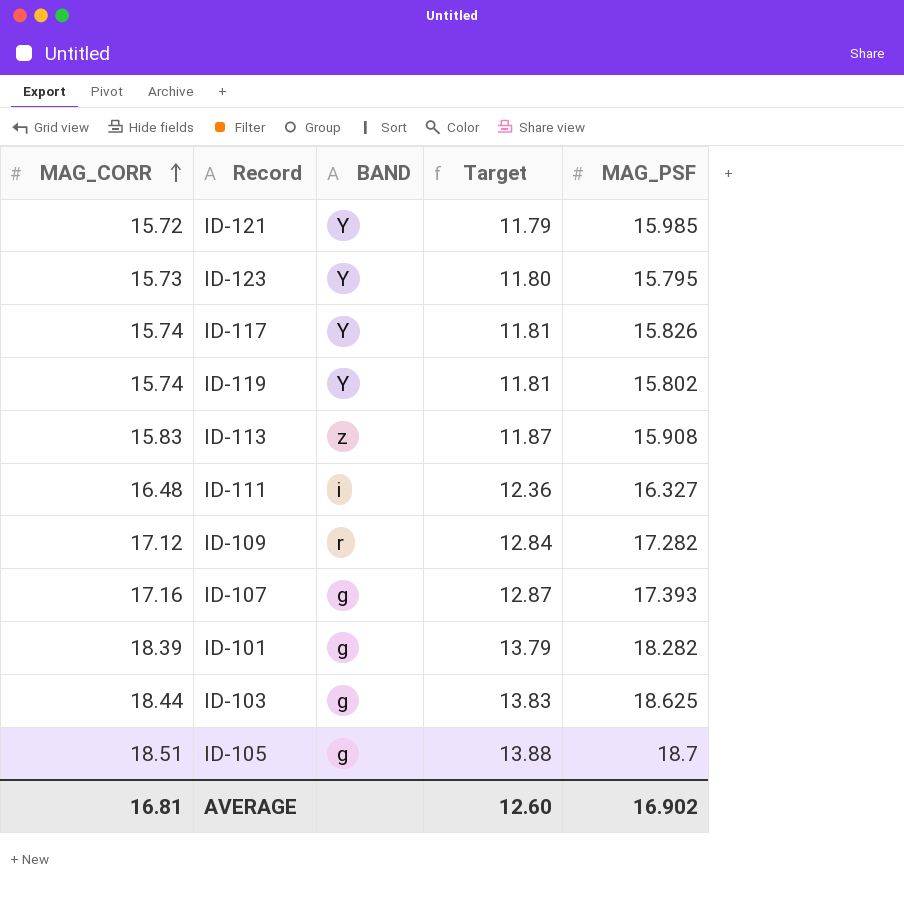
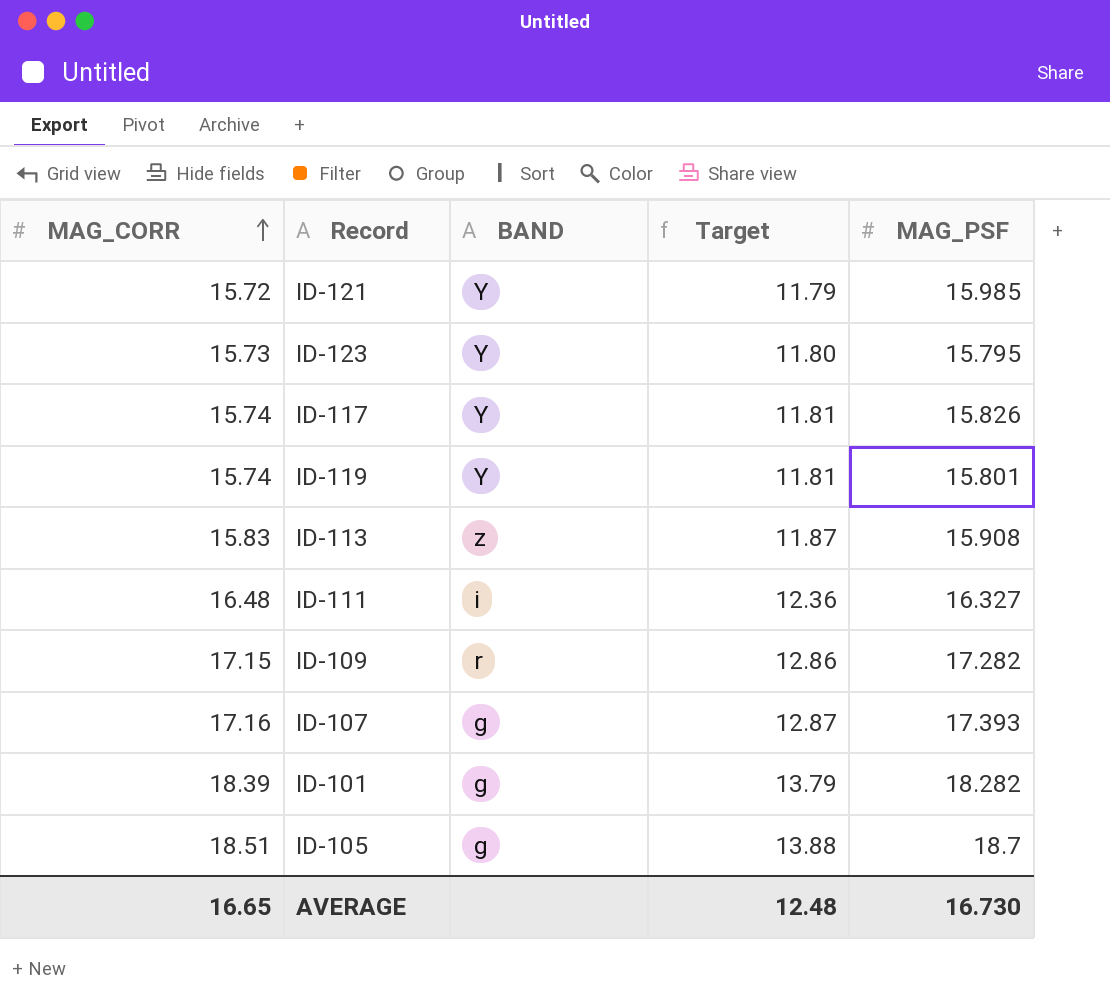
row ID-103: 18.44 | g | 13.83 | 18.625 -> none
ID-119 | MAG_PSF: 15.802 -> 15.801
ID-109 | MAG_CORR: 17.12 -> 17.15
ID-109 | Target: 12.84 -> 12.86
AVERAGE | MAG_CORR: 16.81 -> 16.65
AVERAGE | Target: 12.60 -> 12.48
AVERAGE | MAG_PSF: 16.902 -> 16.730

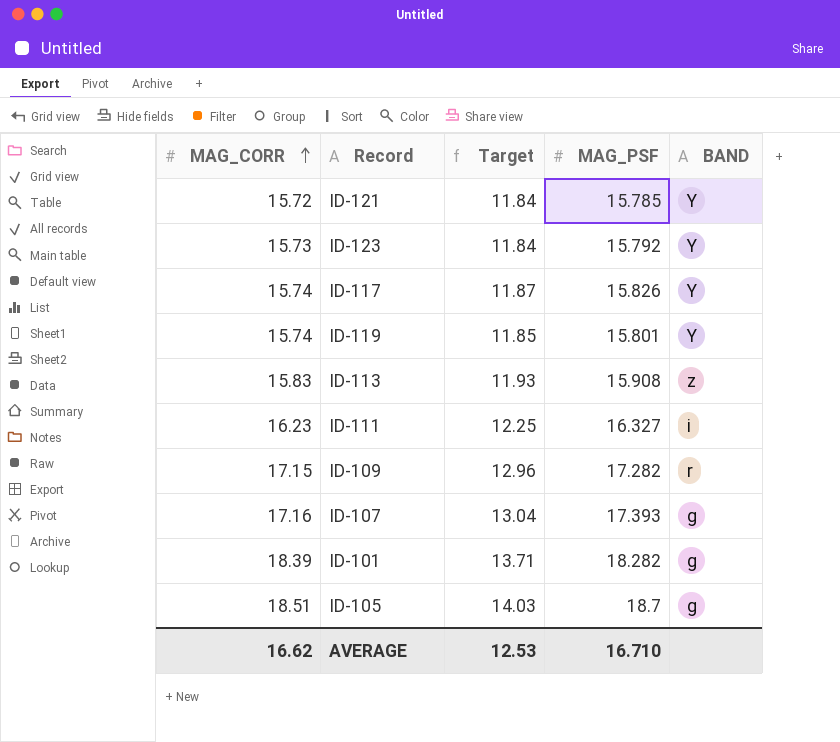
column Target | formula: [MAG_CORR] * 0.75 -> [MAG_PSF] * 0.75
column BAND | position: 3 -> 5
ID-121 | MAG_PSF: 15.985 -> 15.785
ID-123 | MAG_PSF: 15.795 -> 15.792
ID-111 | MAG_CORR: 16.48 -> 16.23
AVERAGE | MAG_CORR: 16.65 -> 16.62
AVERAGE | Target: 12.48 -> 12.53
AVERAGE | MAG_PSF: 16.730 -> 16.710

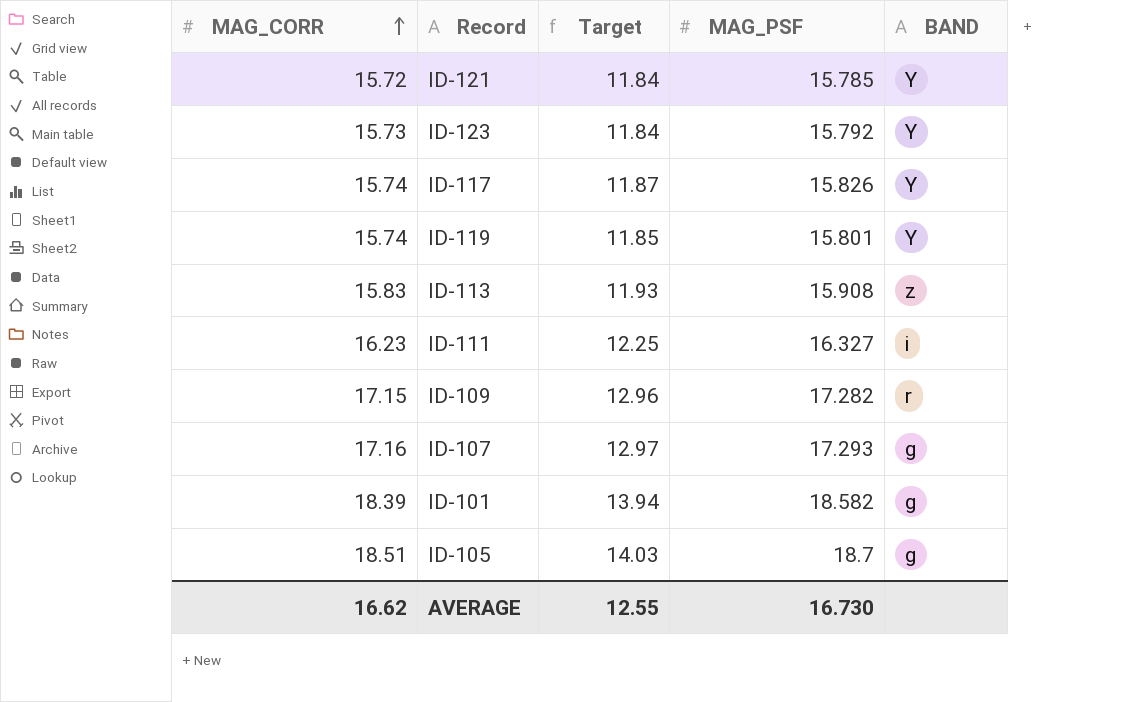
ID-107 | Target: 13.04 -> 12.97
ID-107 | MAG_PSF: 17.393 -> 17.293
ID-101 | Target: 13.71 -> 13.94
ID-101 | MAG_PSF: 18.282 -> 18.582
AVERAGE | Target: 12.53 -> 12.55
AVERAGE | MAG_PSF: 16.710 -> 16.730

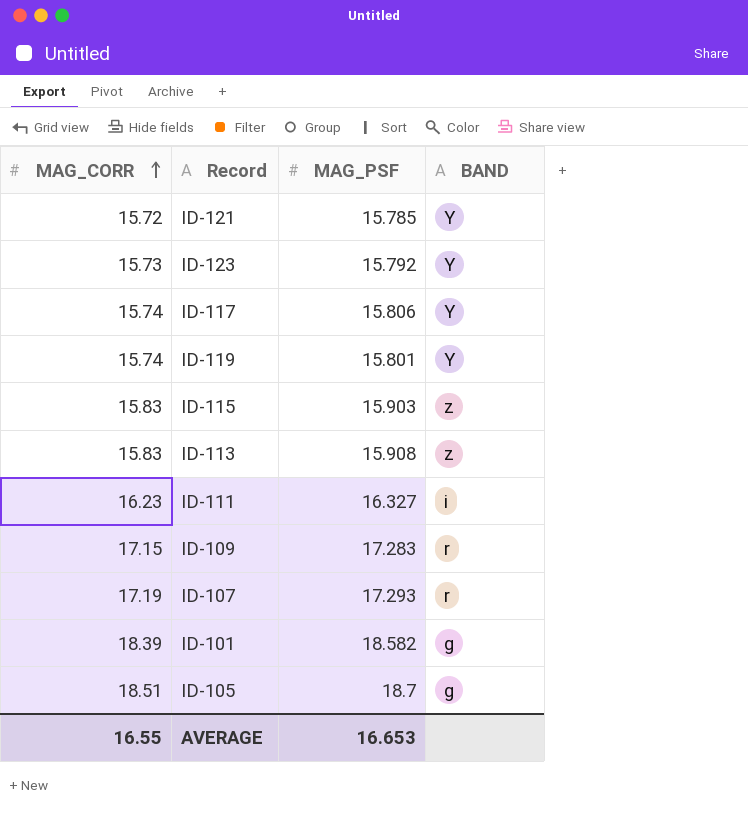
column Target | formula: [MAG_PSF] * 0.75 -> none
ID-117 | MAG_PSF: 15.826 -> 15.806
row ID-115: none -> 15.83 | 15.903 | z
ID-109 | MAG_PSF: 17.282 -> 17.283
ID-107 | MAG_CORR: 17.16 -> 17.19
ID-107 | BAND: g -> r
AVERAGE | MAG_CORR: 16.62 -> 16.55
AVERAGE | MAG_PSF: 16.730 -> 16.653

